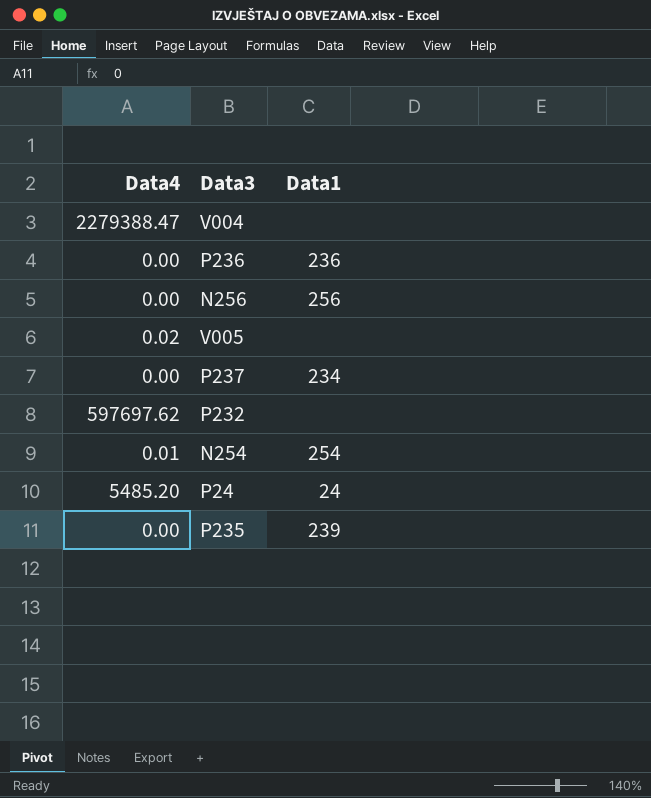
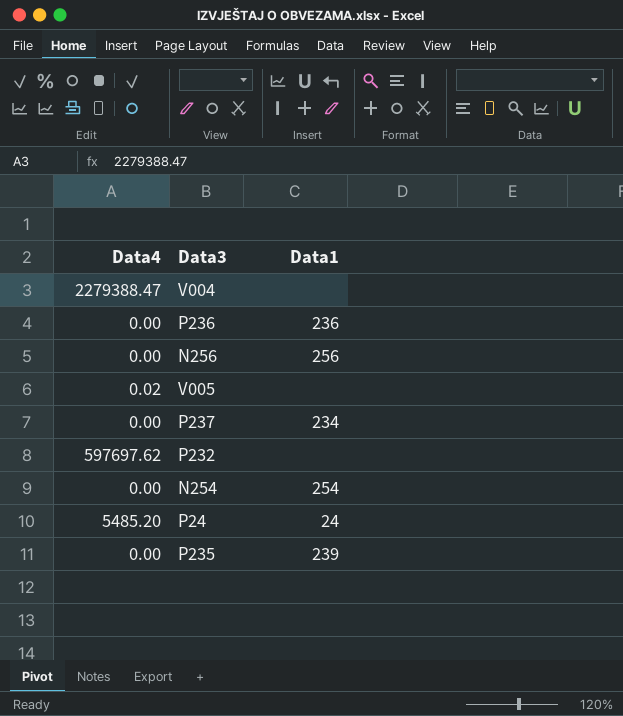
N254 | Data4: 0.01 -> 0.00

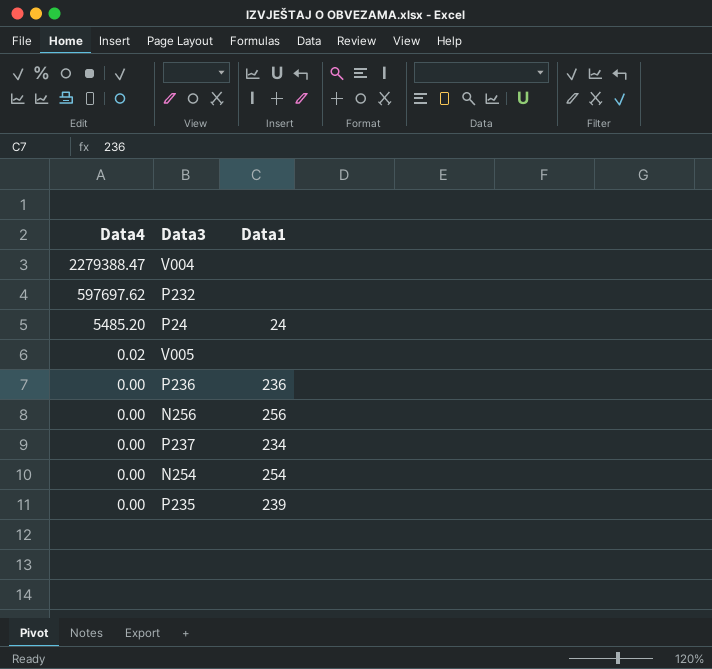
row order: none -> Data4 descending

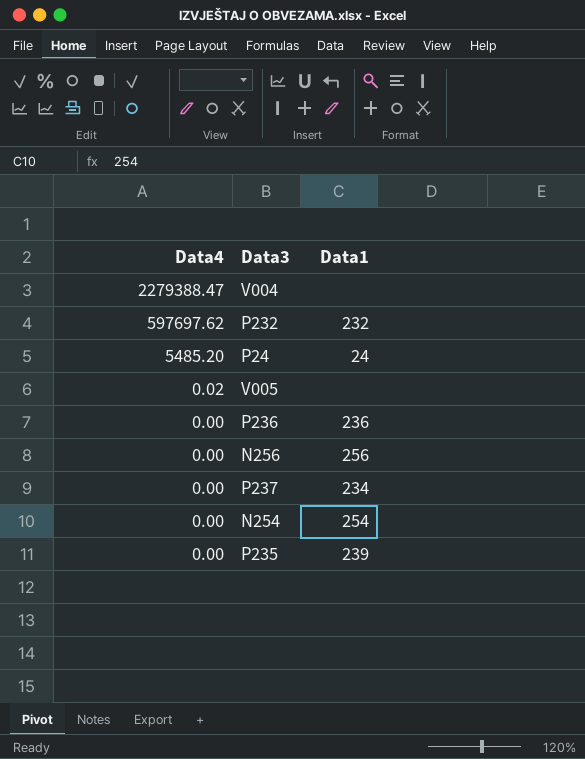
P232 | Data1: none -> 232

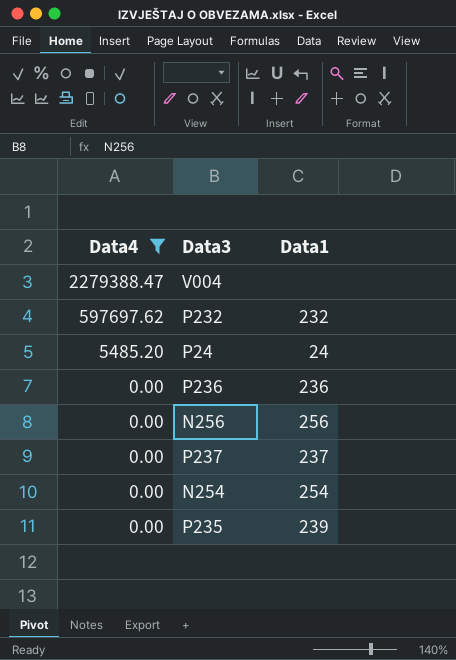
filter: none -> Data4 != 0.02
P237 | Data1: 234 -> 237

